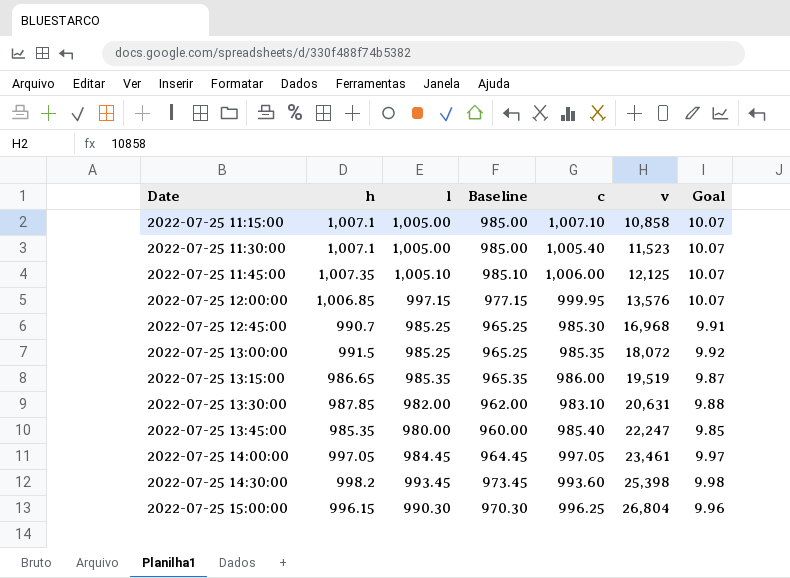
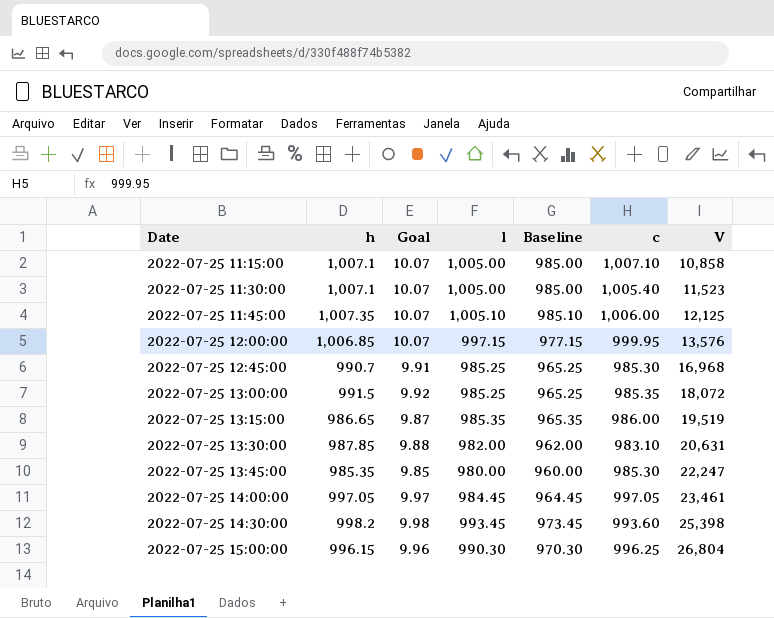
column Goal | position: 7 -> 3
column name: v -> V
2022-07-25 13:45:00 | c: 985.40 -> 985.30

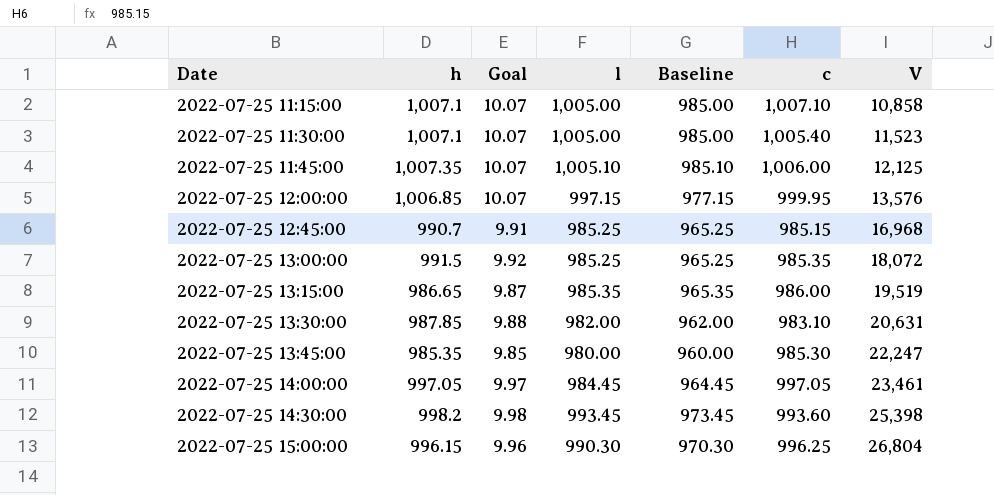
2022-07-25 12:45:00 | c: 985.30 -> 985.15

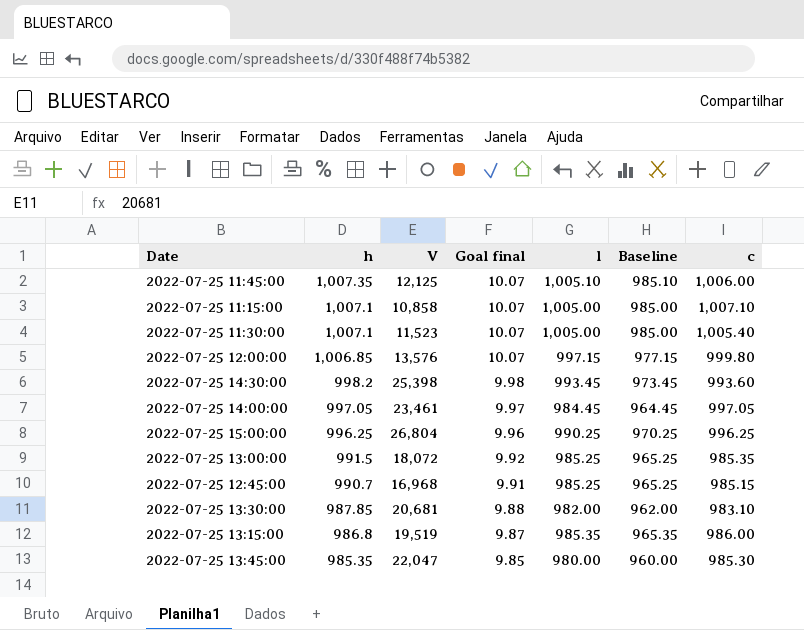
row order: Date ascending -> h descending
column V | position: 7 -> 3
column name: Goal -> Goal final
2022-07-25 12:00:00 | c: 999.95 -> 999.80
2022-07-25 15:00:00 | h: 996.15 -> 996.25
2022-07-25 15:00:00 | l: 990.30 -> 990.25
2022-07-25 15:00:00 | Baseline: 970.30 -> 970.25
2022-07-25 13:30:00 | V: 20,631 -> 20,681
2022-07-25 13:15:00 | h: 986.65 -> 986.8
2022-07-25 13:45:00 | V: 22,247 -> 22,047

